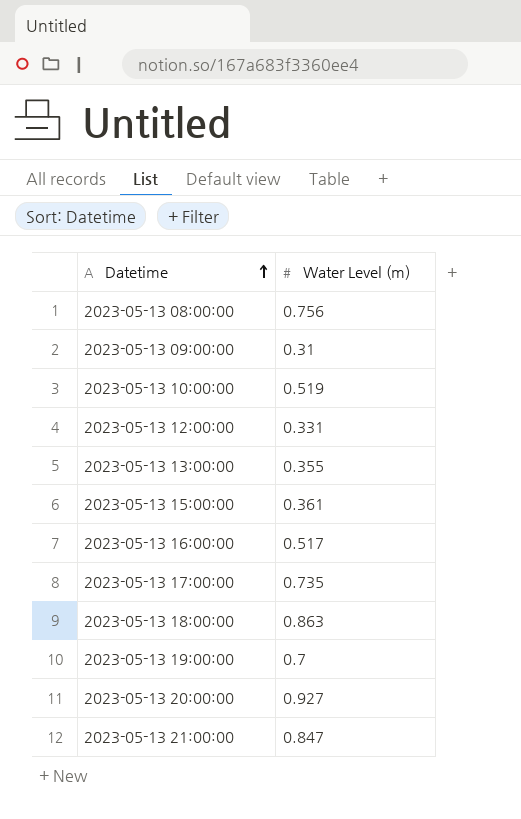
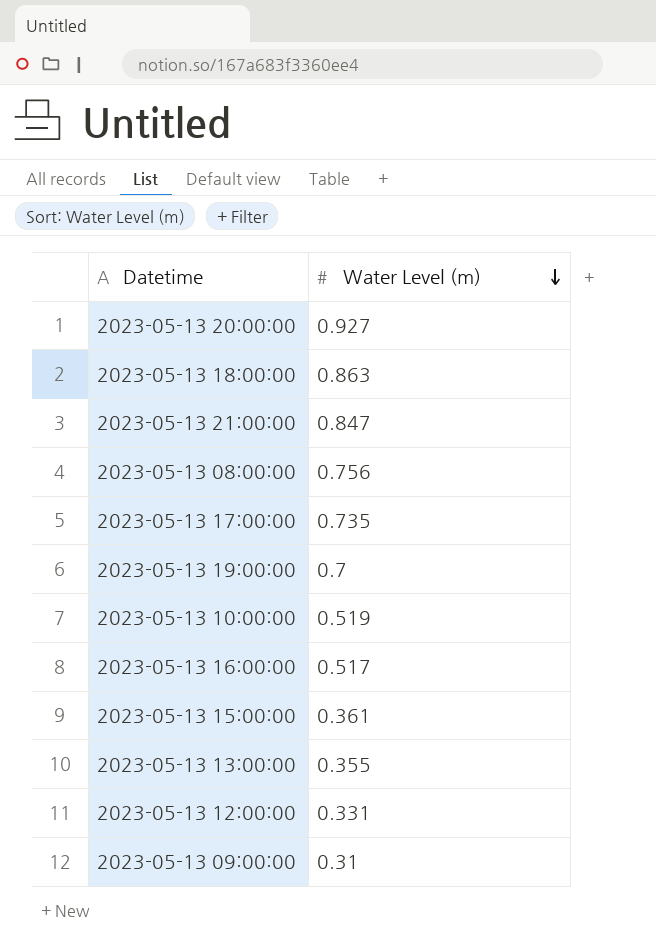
row order: Datetime ascending -> Water Level (m) descending

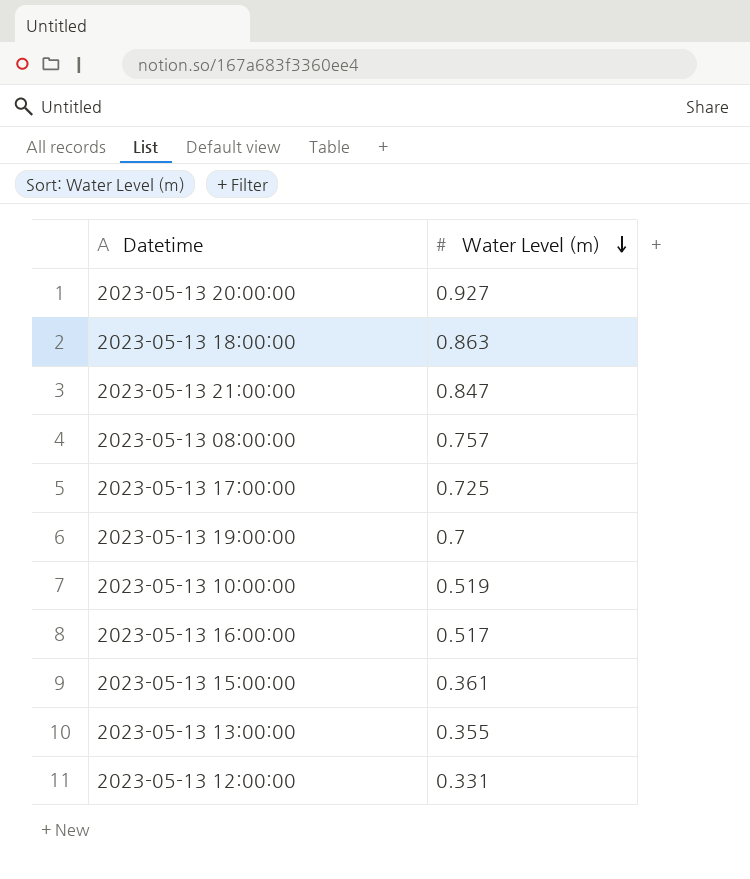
row 2023-05-13 09:00:00: 0.31 -> none
2023-05-13 08:00:00 | Water Level (m): 0.756 -> 0.757
2023-05-13 17:00:00 | Water Level (m): 0.735 -> 0.725

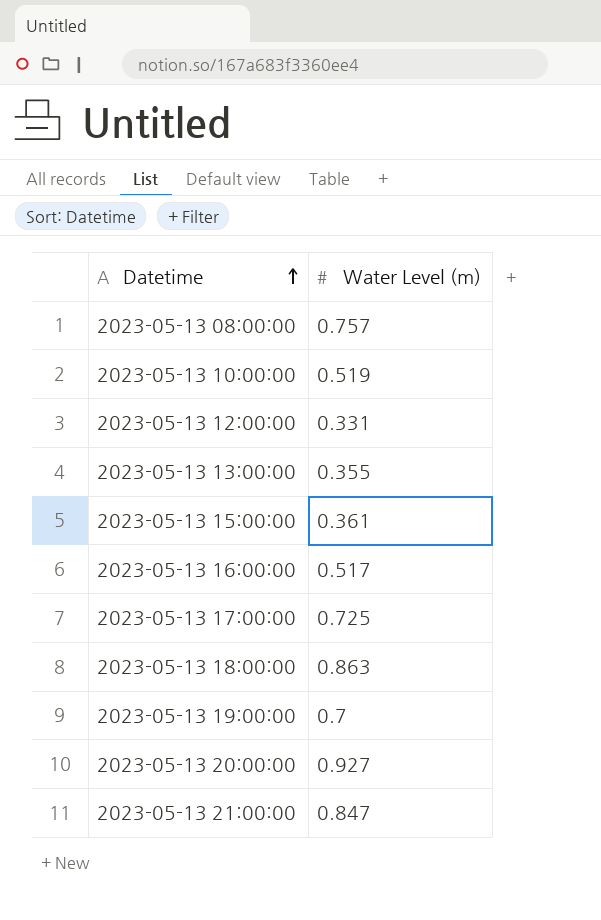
row order: Water Level (m) descending -> Datetime ascending

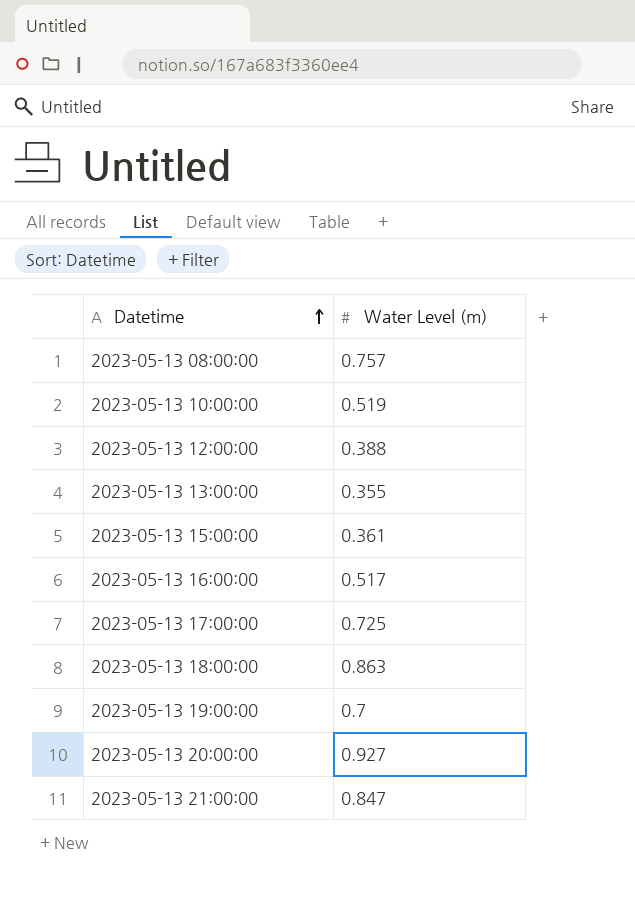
2023-05-13 12:00:00 | Water Level (m): 0.331 -> 0.388

